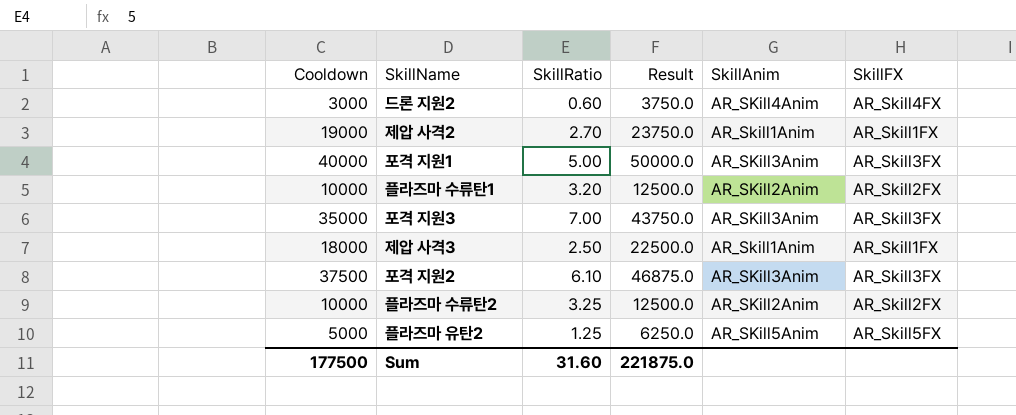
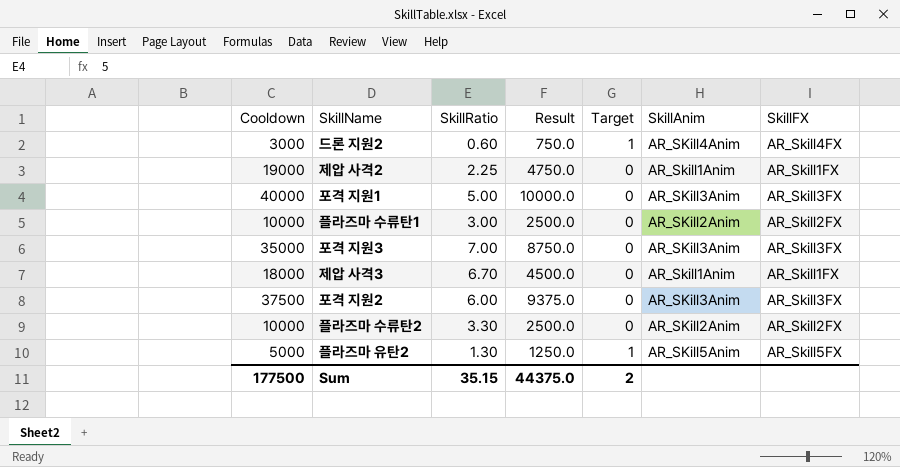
column Result | formula: [Cooldown] * 1.25 -> [Cooldown] * 0.25
column Target | position: none -> 5
제압 사격2 | SkillRatio: 2.70 -> 2.25
플라즈마 수류탄1 | SkillRatio: 3.20 -> 3.00
제압 사격3 | SkillRatio: 2.50 -> 6.70
포격 지원2 | SkillRatio: 6.10 -> 6.00
플라즈마 수류탄2 | SkillRatio: 3.25 -> 3.30
플라즈마 유탄2 | SkillRatio: 1.25 -> 1.30
Sum | SkillRatio: 31.60 -> 35.15
Sum | Result: 221875.0 -> 44375.0

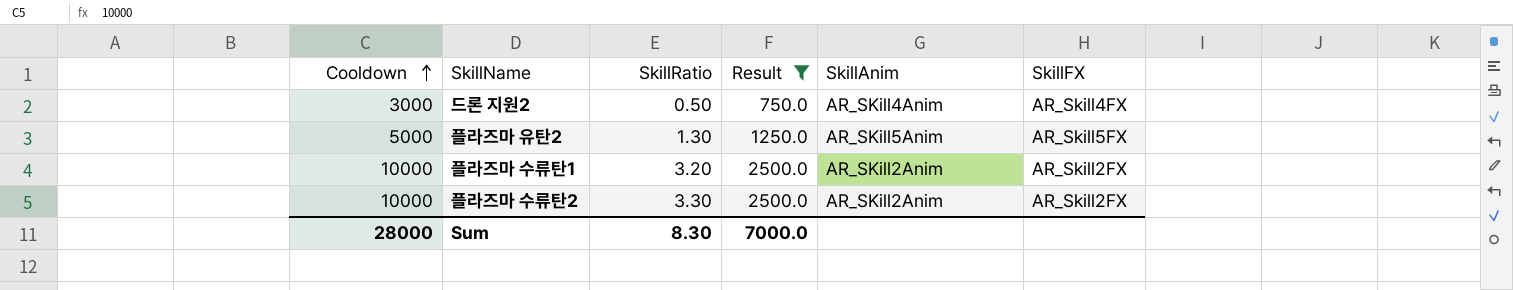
filter: none -> Result <= 2500.0
row order: none -> Cooldown ascending
column Target | position: 5 -> none
드론 지원2 | SkillRatio: 0.60 -> 0.50
플라즈마 수류탄1 | SkillRatio: 3.00 -> 3.20
Sum | Cooldown: 177500 -> 28000
Sum | SkillRatio: 35.15 -> 8.30
Sum | Result: 44375.0 -> 7000.0

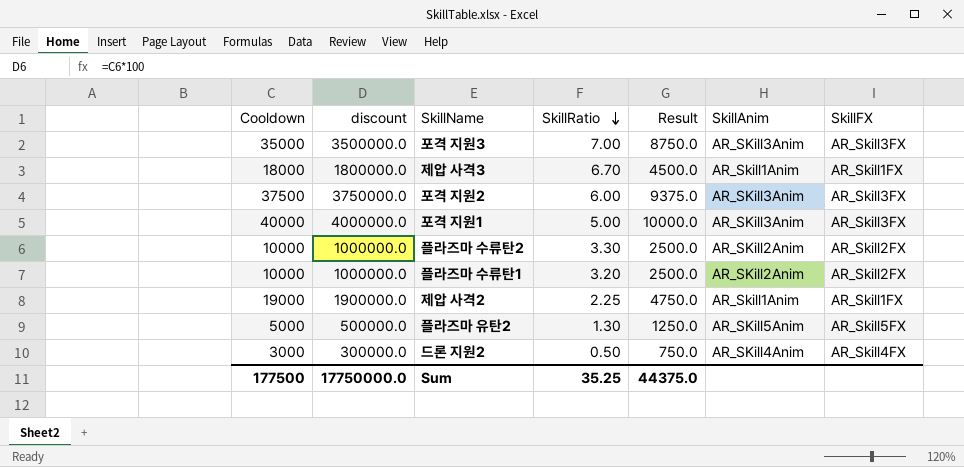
filter: Result <= 2500.0 -> none
row order: Cooldown ascending -> SkillRatio descending
column discount | formula: none -> [Cooldown] * 100
Sum | Cooldown: 28000 -> 177500
Sum | SkillRatio: 8.30 -> 35.25
Sum | Result: 7000.0 -> 44375.0

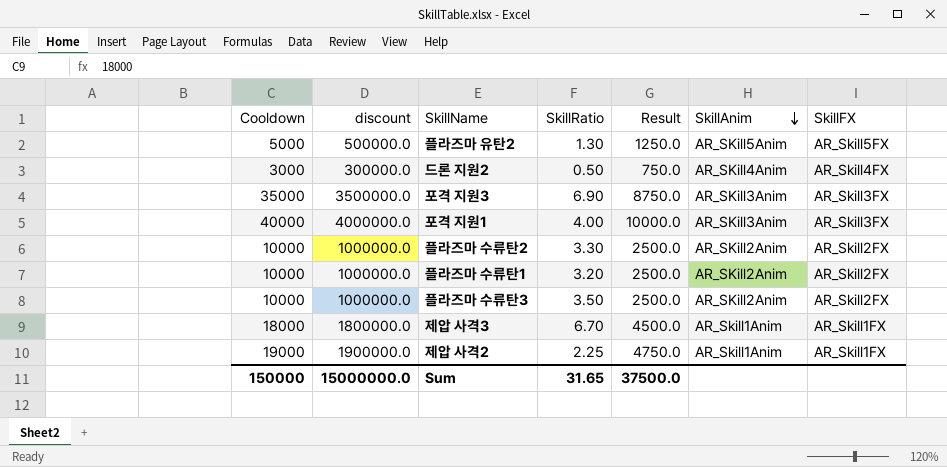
row order: SkillRatio descending -> SkillAnim descending
row 포격 지원2: 37500 | 3750000.0 | 6.00 | 9375.0 | AR_SKill3Anim | AR_Skill3FX -> none
포격 지원3 | SkillRatio: 7.00 -> 6.90
포격 지원1 | SkillRatio: 5.00 -> 4.00
row 플라즈마 수류탄3: none -> 10000 | 1000000.0 | 3.50 | 2500.0 | AR_SKill2Anim | AR_Skill2FX
Sum | Cooldown: 177500 -> 150000
Sum | discount: 17750000.0 -> 15000000.0
Sum | SkillRatio: 35.25 -> 31.65
Sum | Result: 44375.0 -> 37500.0

